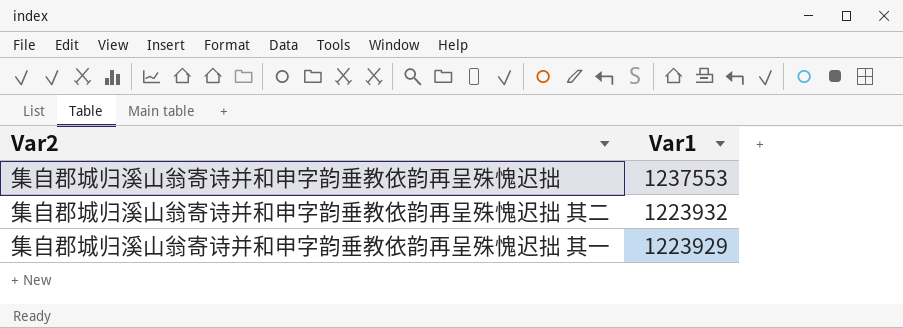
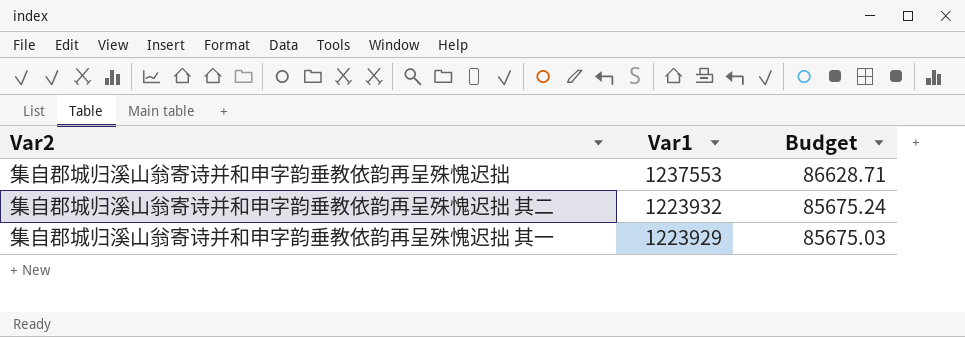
column Budget | formula: none -> [Var1] * 0.07

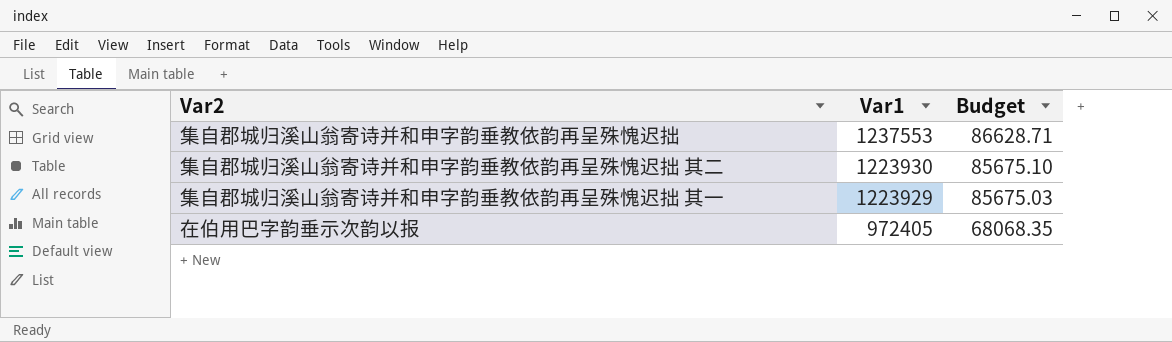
集自郡城归溪山翁寄诗并和申字韵垂教依韵再呈殊愧迟拙 其二 | Var1: 1223932 -> 1223930
集自郡城归溪山翁寄诗并和申字韵垂教依韵再呈殊愧迟拙 其二 | Budget: 85675.24 -> 85675.10
row 在伯用巴字韵垂示次韵以报: none -> 972405 | 68068.35

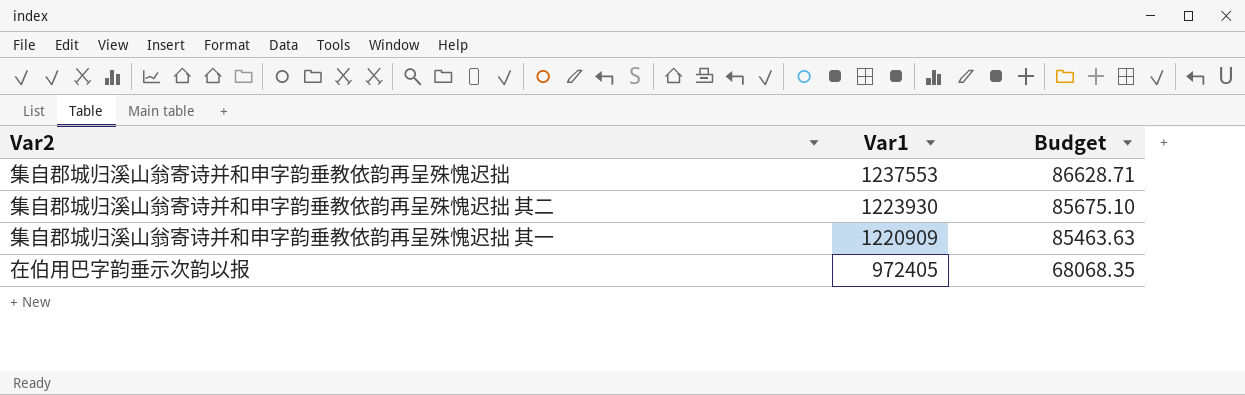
集自郡城归溪山翁寄诗并和申字韵垂教依韵再呈殊愧迟拙 其一 | Var1: 1223929 -> 1220909
集自郡城归溪山翁寄诗并和申字韵垂教依韵再呈殊愧迟拙 其一 | Budget: 85675.03 -> 85463.63

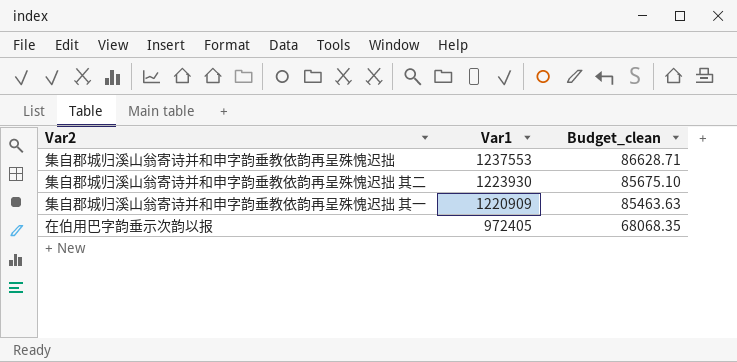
column name: Budget -> Budget_clean

